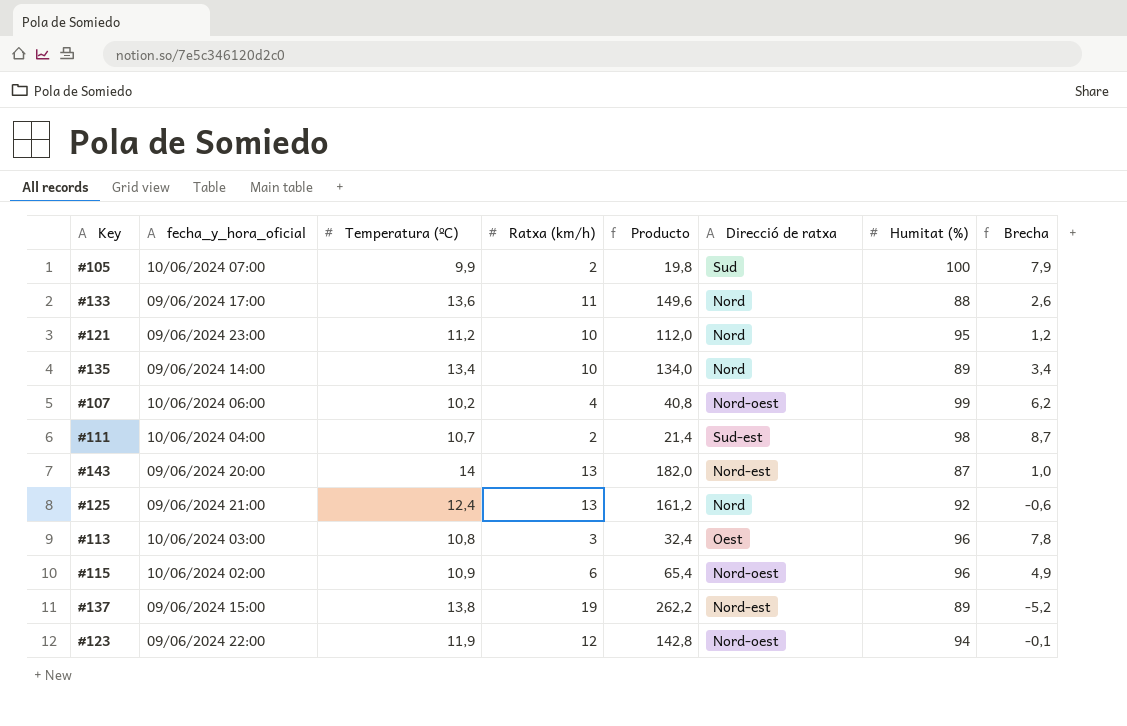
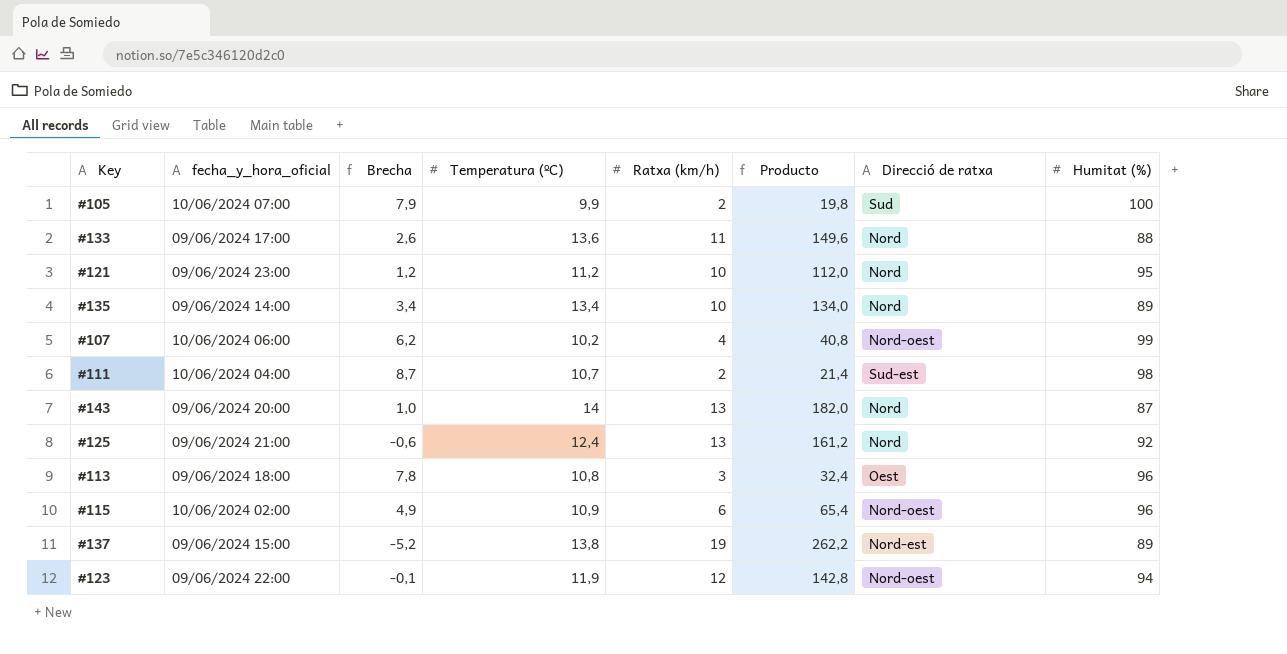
column Brecha | position: 8 -> 3
#143 | Direcció de ratxa: Nord-est -> Nord
#113 | fecha_y_hora_oficial: 10/06/2024 03:00 -> 09/06/2024 18:00

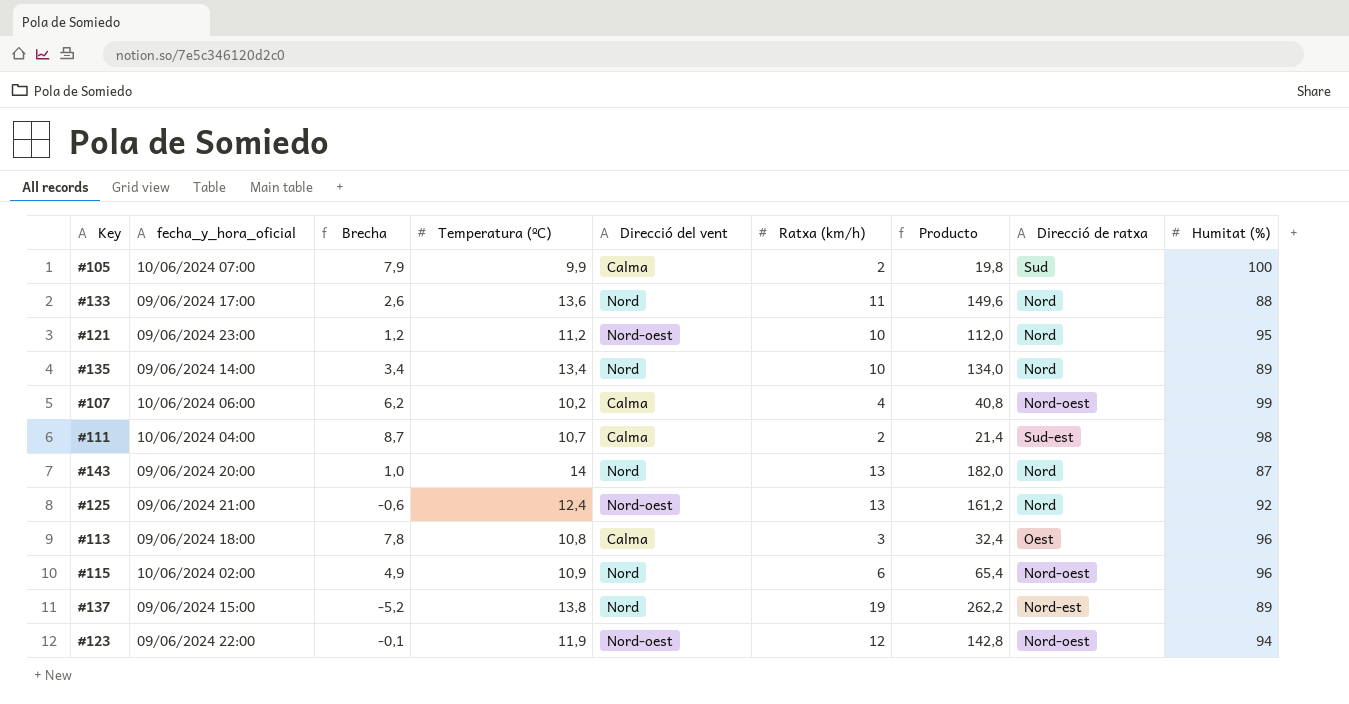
column Direcció del vent | position: none -> 5

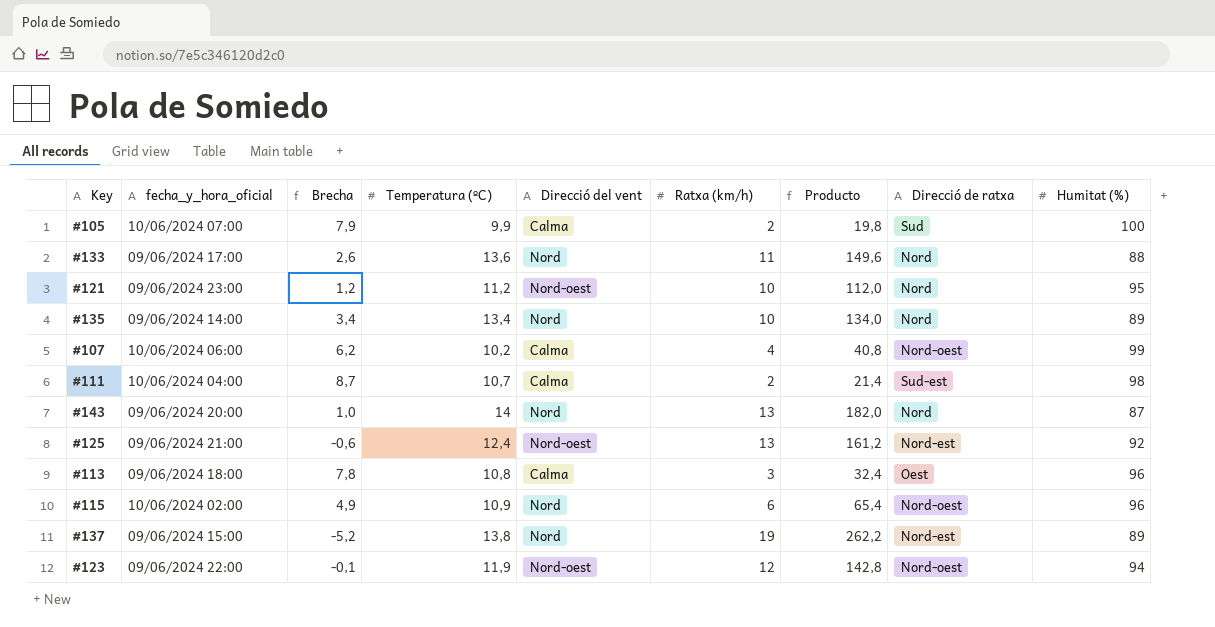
#125 | Direcció de ratxa: Nord -> Nord-est

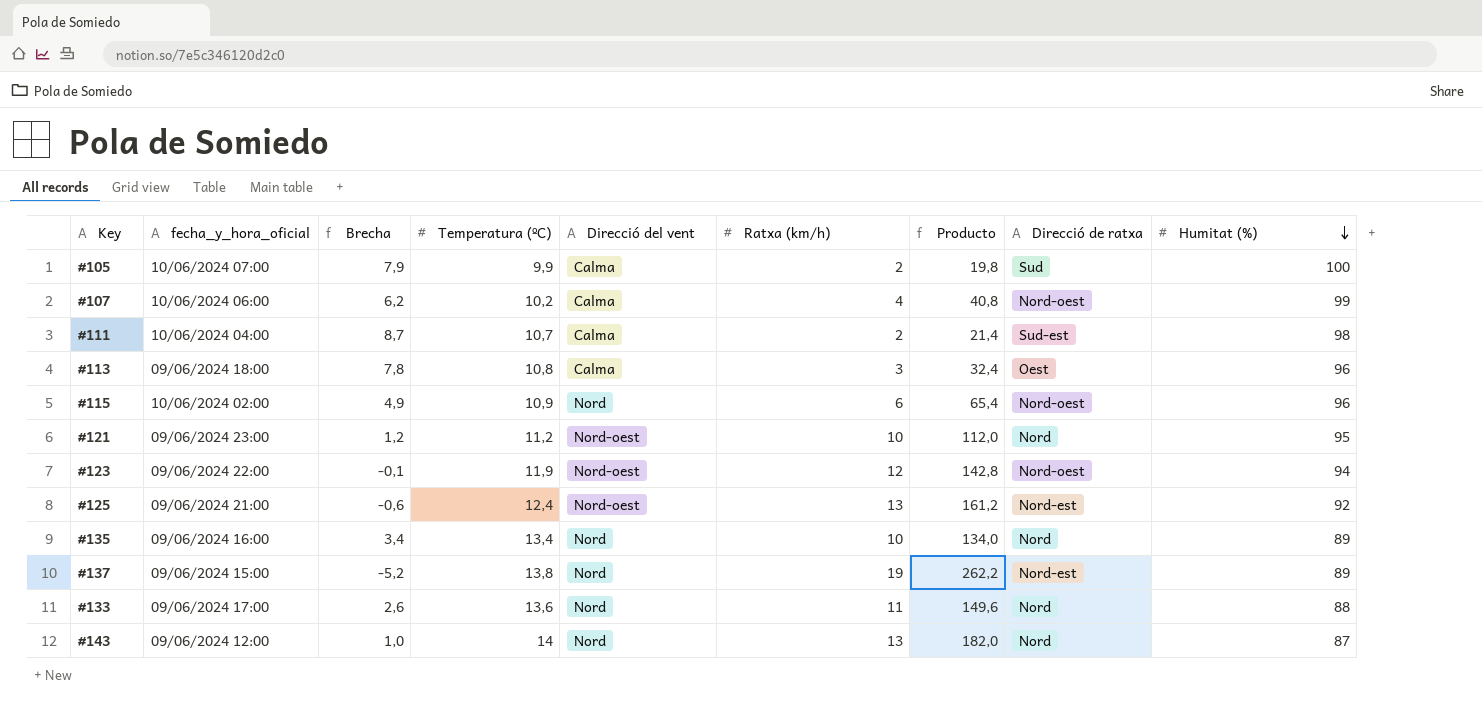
row order: none -> Humitat (%) descending
#135 | fecha_y_hora_oficial: 09/06/2024 14:00 -> 09/06/2024 16:00
#143 | fecha_y_hora_oficial: 09/06/2024 20:00 -> 09/06/2024 12:00

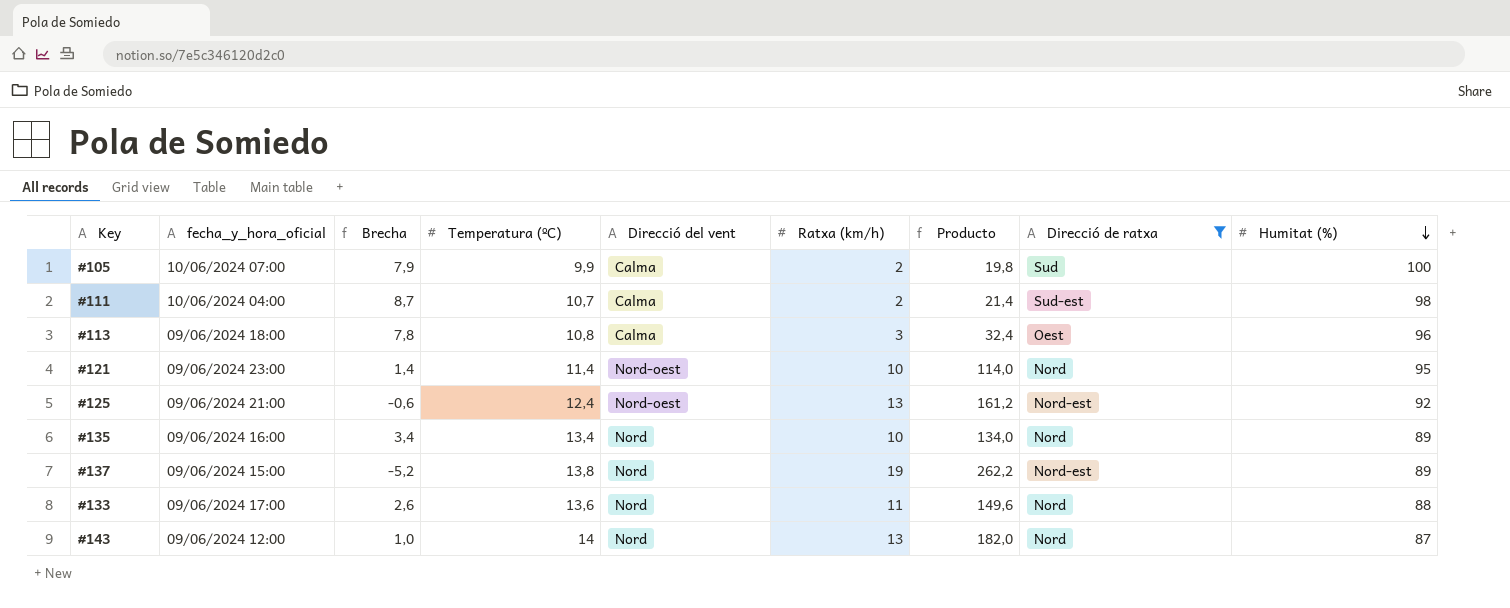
filter: none -> Direcció de ratxa != Nord-oest
#121 | Brecha: 1,2 -> 1,4
#121 | Temperatura (ºC): 11,2 -> 11,4
#121 | Producto: 112,0 -> 114,0

